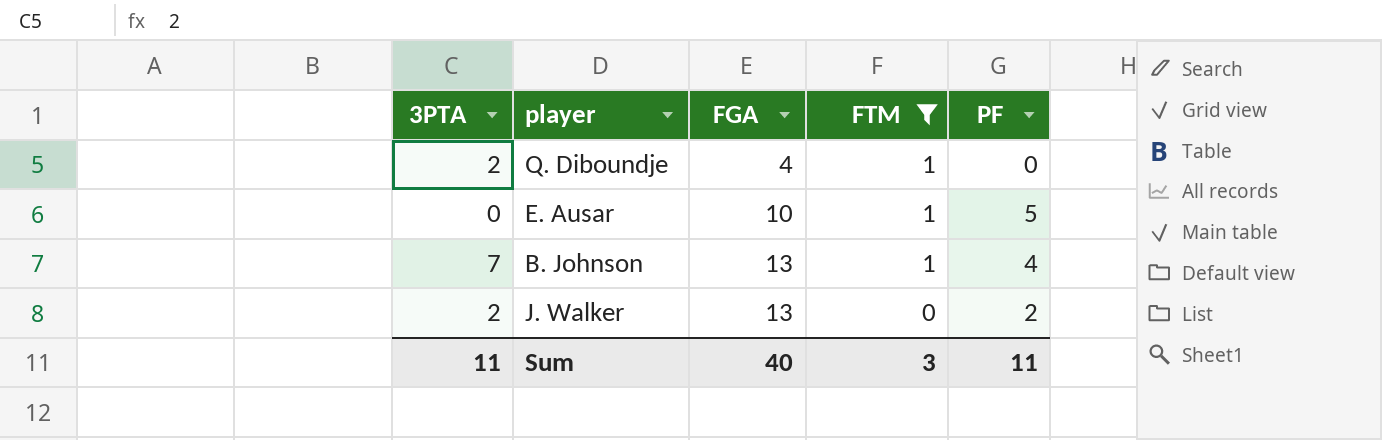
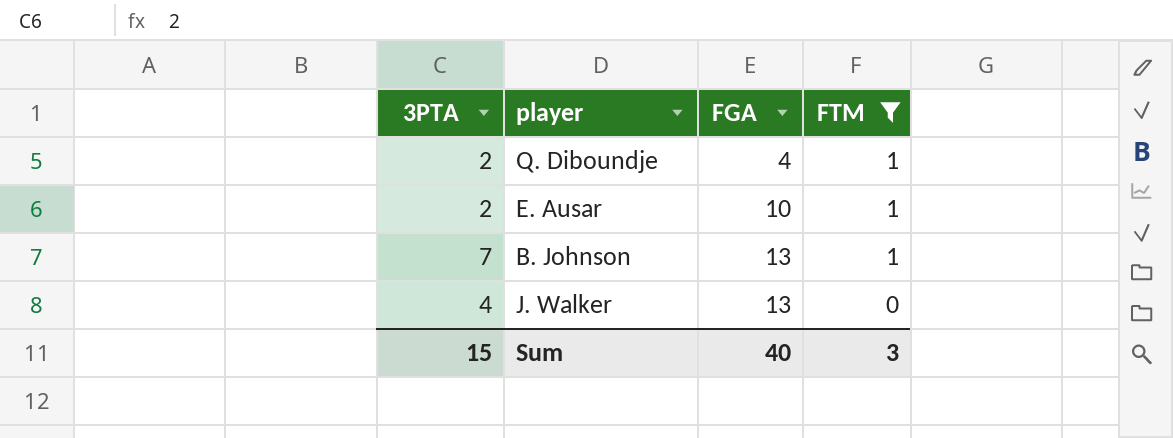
column PF | position: 5 -> none
E. Ausar | 3PTA: 0 -> 2
J. Walker | 3PTA: 2 -> 4
Sum | 3PTA: 11 -> 15

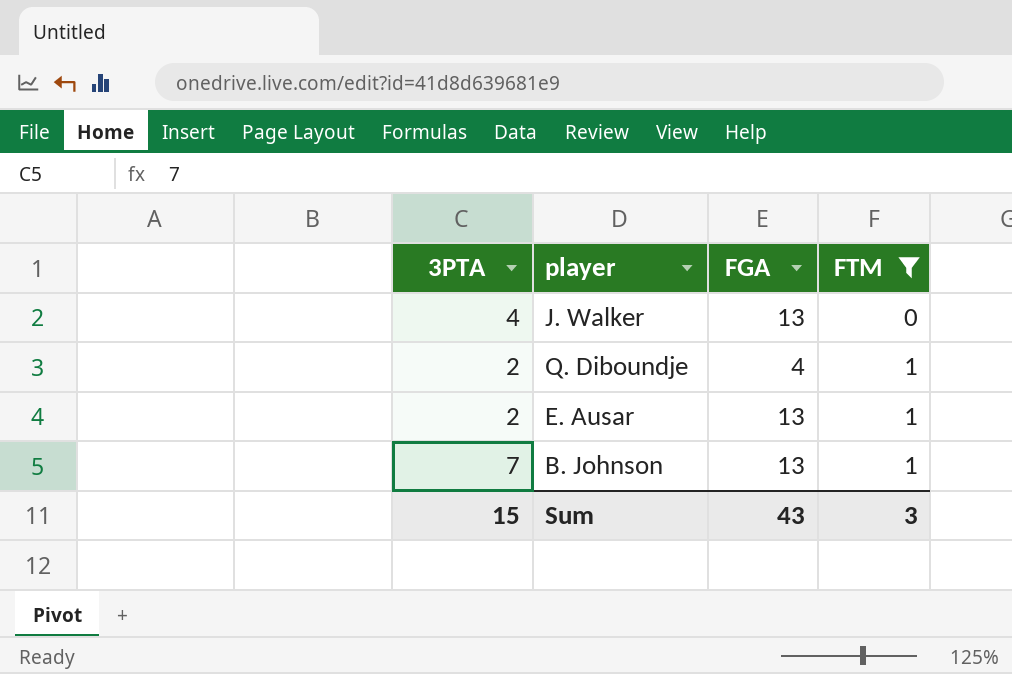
row order: FGA ascending -> FTM ascending
E. Ausar | FGA: 10 -> 13
Sum | FGA: 40 -> 43

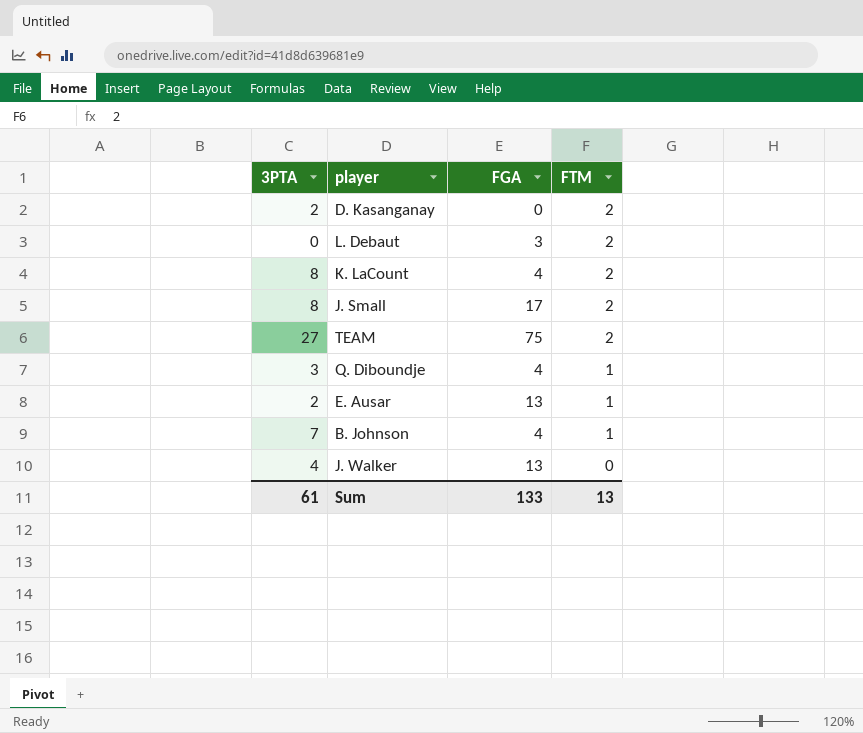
filter: FTM != 2 -> none
row order: FTM ascending -> FTM descending
Q. Diboundje | 3PTA: 2 -> 3
B. Johnson | FGA: 13 -> 4
Sum | 3PTA: 15 -> 61
Sum | FGA: 43 -> 133
Sum | FTM: 3 -> 13

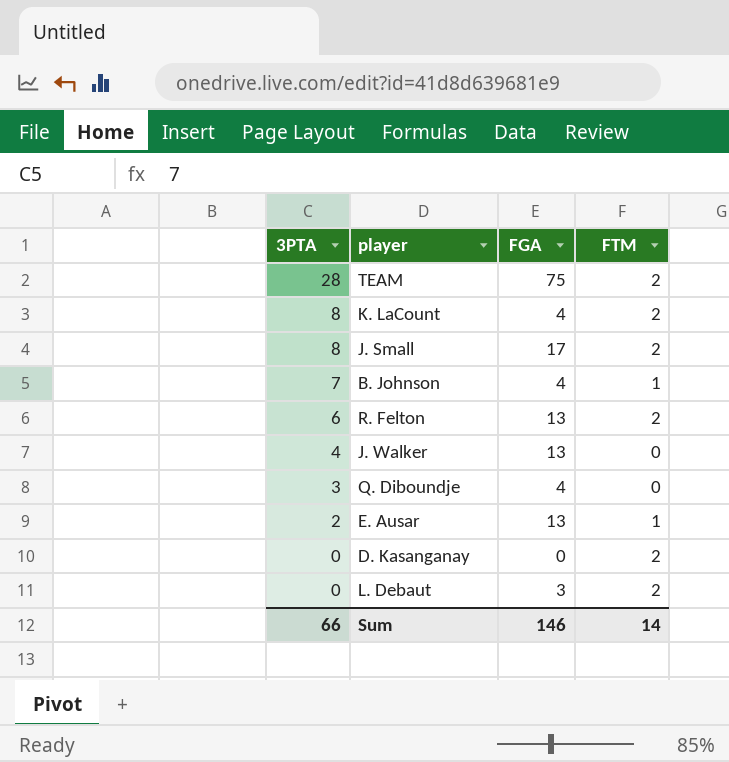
row order: FTM descending -> 3PTA descending
TEAM | 3PTA: 27 -> 28
row R. Felton: none -> 6 | 13 | 2
Q. Diboundje | FTM: 1 -> 0
D. Kasanganay | 3PTA: 2 -> 0
Sum | 3PTA: 61 -> 66
Sum | FGA: 133 -> 146
Sum | FTM: 13 -> 14

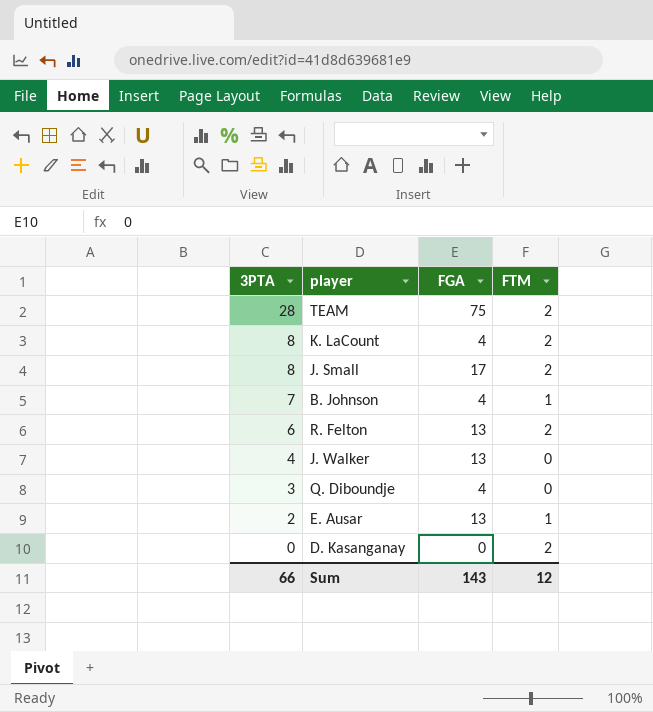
row L. Debaut: 0 | 3 | 2 -> none
Sum | FGA: 146 -> 143
Sum | FTM: 14 -> 12

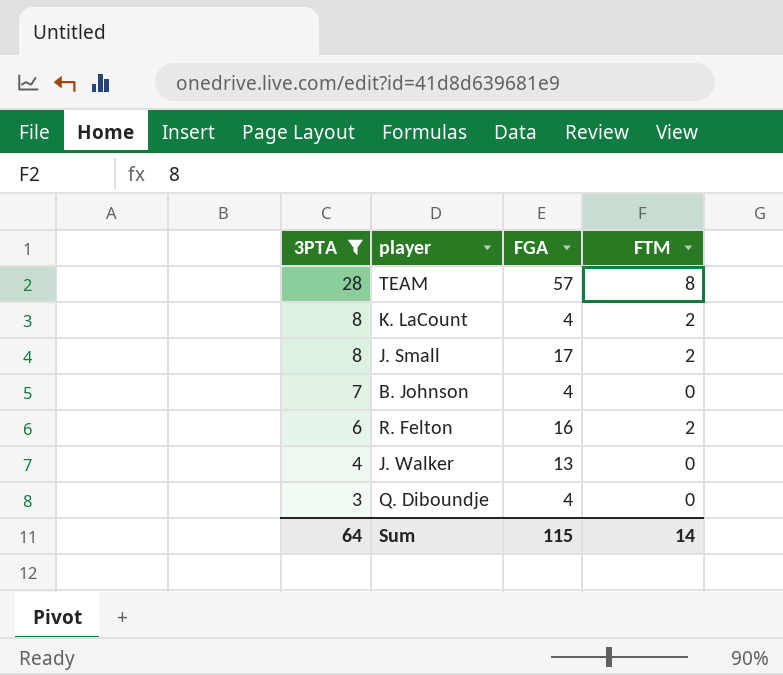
filter: none -> 3PTA >= 3
TEAM | FGA: 75 -> 57
TEAM | FTM: 2 -> 8
B. Johnson | FTM: 1 -> 0
R. Felton | FGA: 13 -> 16
Sum | 3PTA: 66 -> 64
Sum | FGA: 143 -> 115
Sum | FTM: 12 -> 14

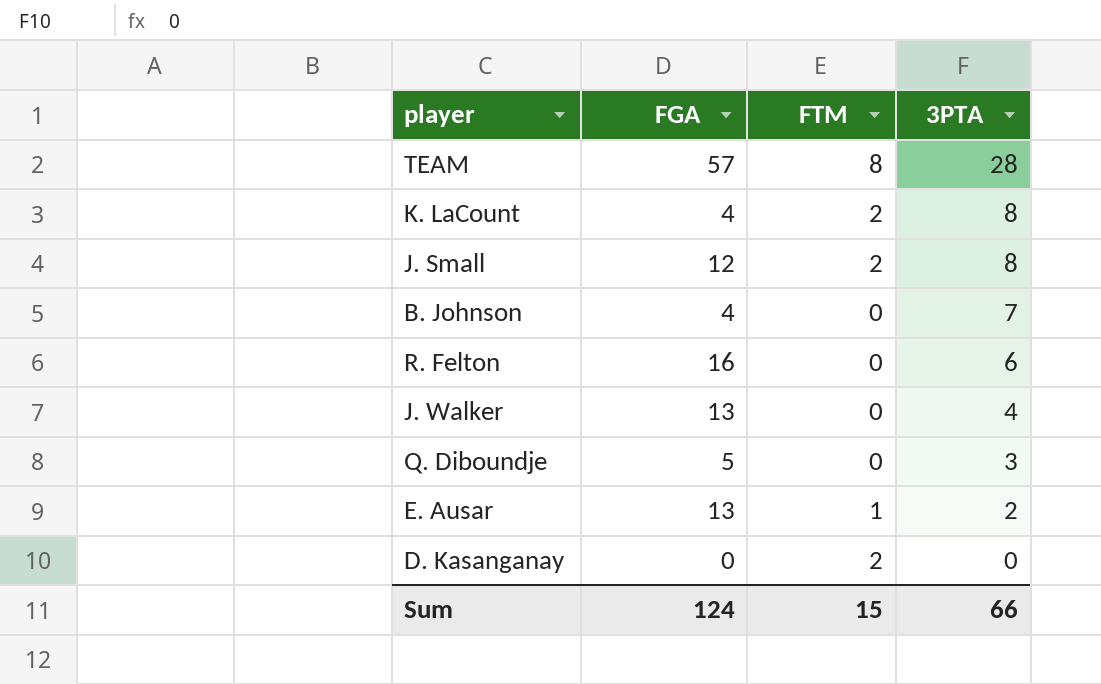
filter: 3PTA >= 3 -> none
column 3PTA | position: 1 -> 4
J. Small | FGA: 17 -> 12
R. Felton | FTM: 2 -> 0
Q. Diboundje | FGA: 4 -> 5
Sum | FGA: 115 -> 124
Sum | FTM: 14 -> 15
Sum | 3PTA: 64 -> 66

